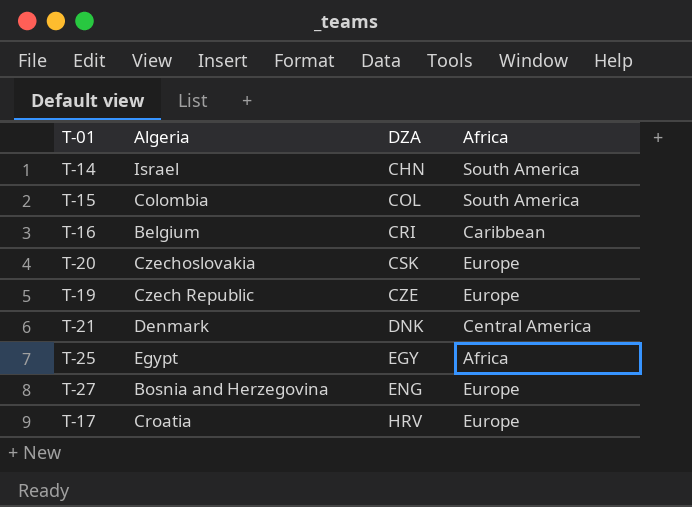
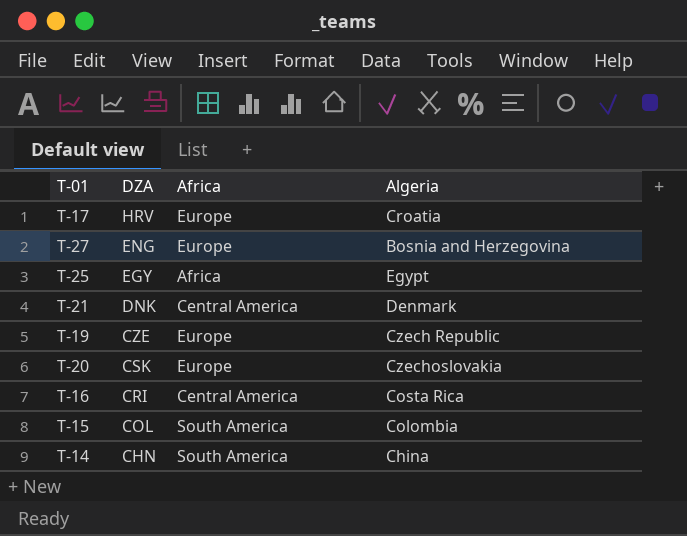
row order: DZA ascending -> DZA descending
column Algeria | position: 2 -> 4
T-16 | Africa: Caribbean -> Central America
T-16 | Algeria: Belgium -> Costa Rica
T-14 | Algeria: Israel -> China

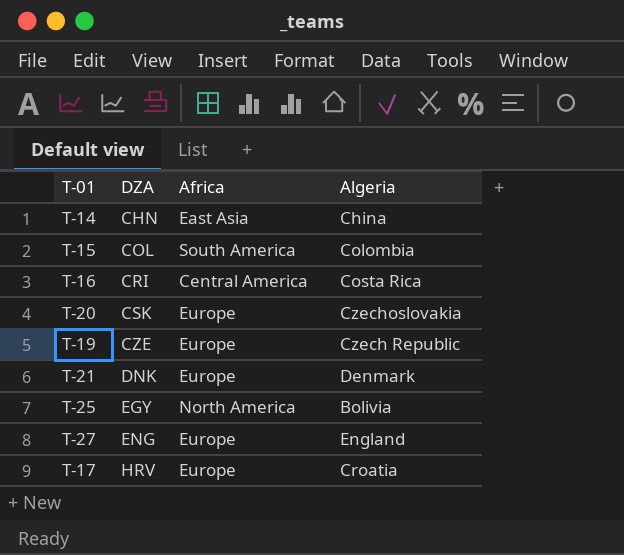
row order: DZA descending -> DZA ascending
T-14 | Africa: South America -> East Asia
T-21 | Africa: Central America -> Europe
T-25 | Africa: Africa -> North America
T-25 | Algeria: Egypt -> Bolivia
T-27 | Algeria: Bosnia and Herzegovina -> England

